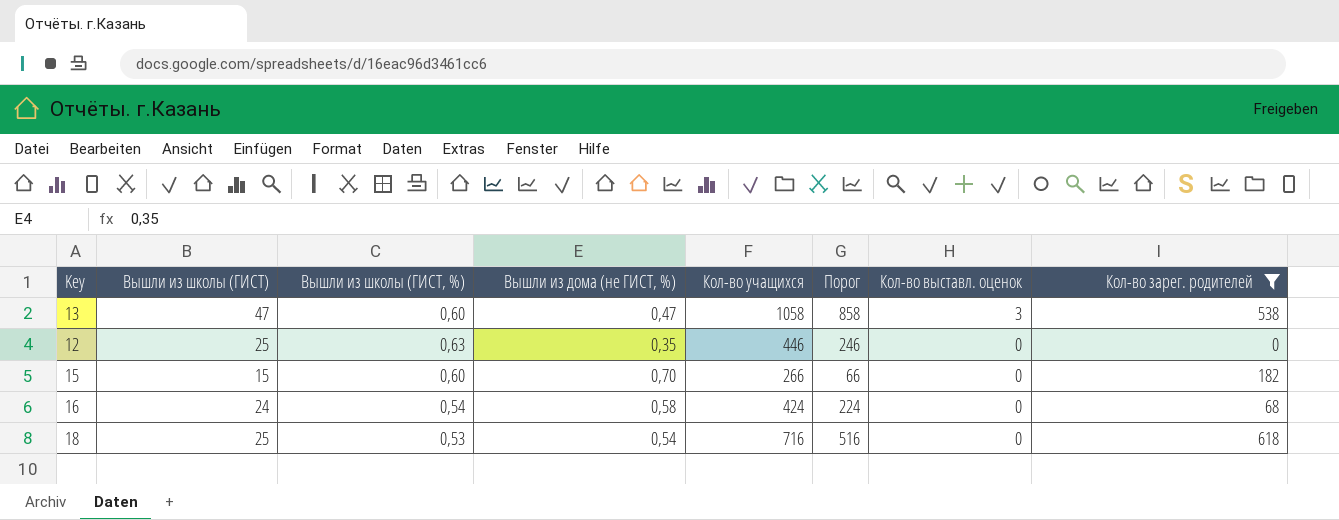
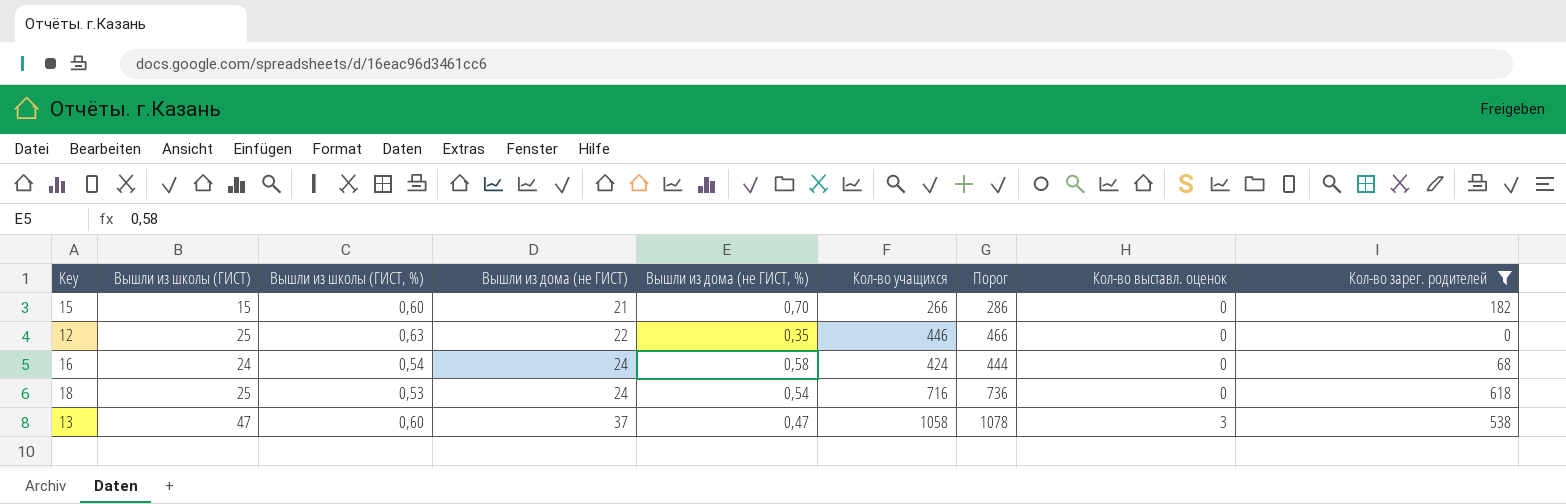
row order: Кол-во выставл. оценок descending -> Вышли из дома (не ГИСТ) ascending
column Вышли из дома (не ГИСТ) | position: none -> 4
column Порог | formula: [Кол-во учащихся] - 200 -> [Кол-во учащихся] + 20

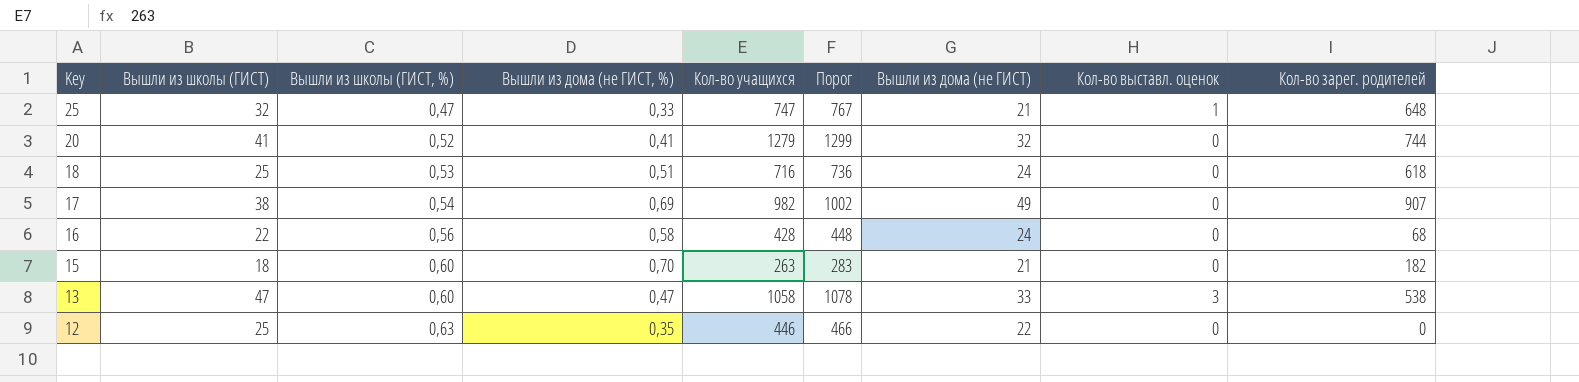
filter: Кол-во зарег. родителей <= 618 -> none
row order: Вышли из дома (не ГИСТ) ascending -> Key descending
column Вышли из дома (не ГИСТ) | position: 4 -> 7
18 | Вышли из дома (не ГИСТ, %): 0,54 -> 0,51
16 | Вышли из школы (ГИСТ): 24 -> 22
16 | Вышли из школы (ГИСТ, %): 0,54 -> 0,56
16 | Кол-во учащихся: 424 -> 428
16 | Порог: 444 -> 448
15 | Вышли из школы (ГИСТ): 15 -> 18
15 | Кол-во учащихся: 266 -> 263
15 | Порог: 286 -> 283
13 | Вышли из дома (не ГИСТ): 37 -> 33

